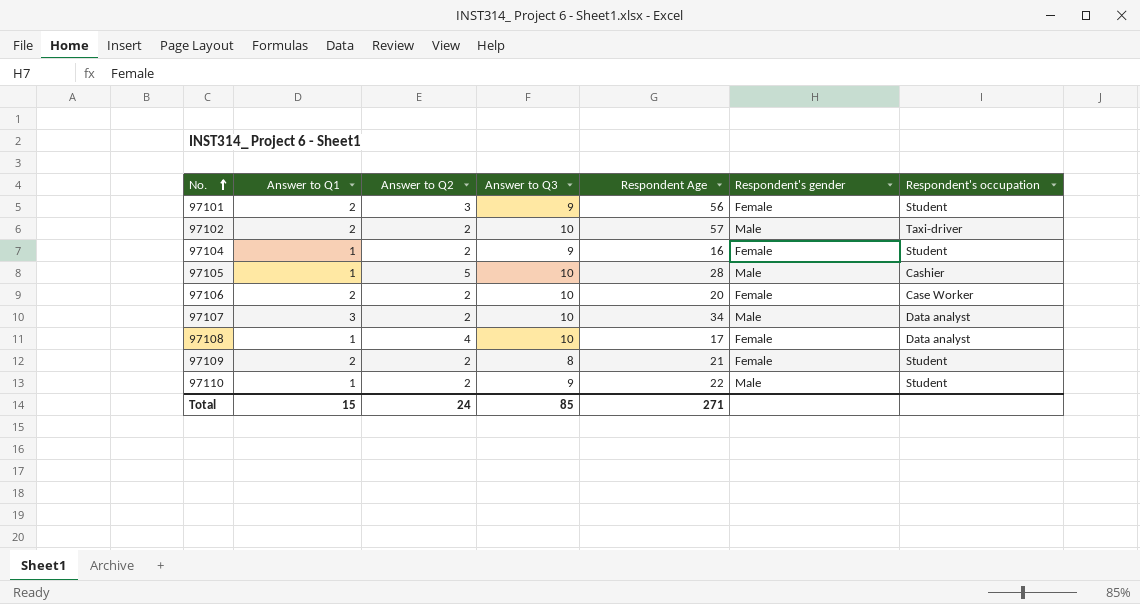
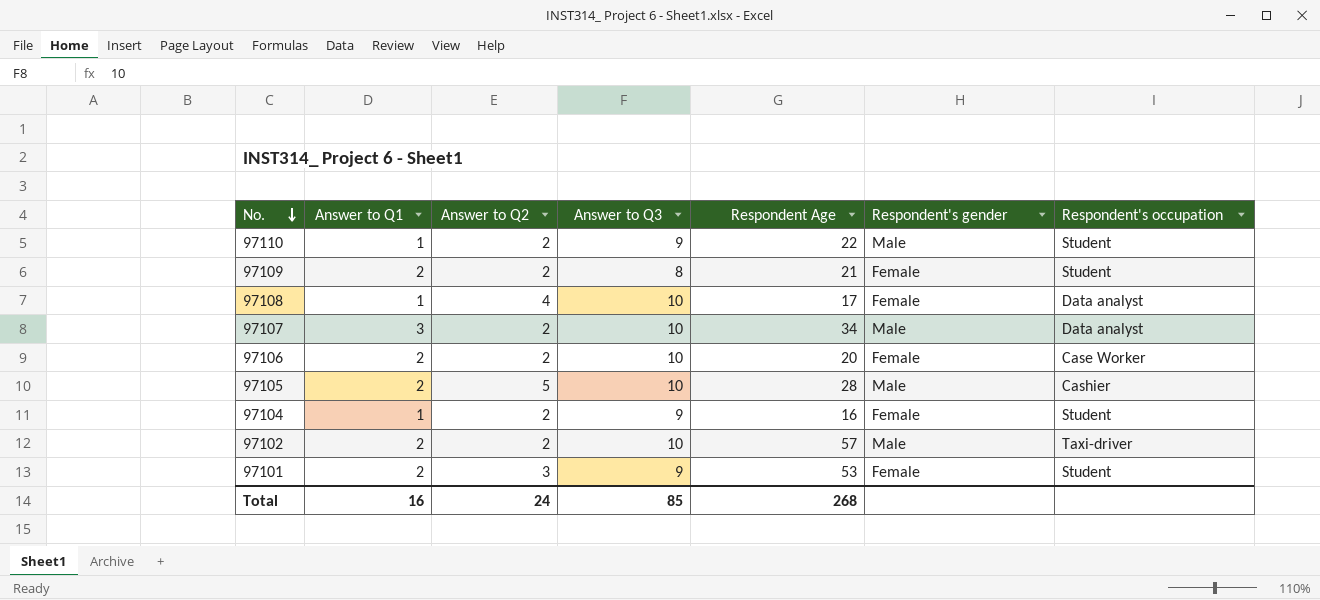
row order: No. ascending -> No. descending
97105 | Answer to Q1: 1 -> 2
97101 | Respondent Age: 56 -> 53
Total | Answer to Q1: 15 -> 16
Total | Respondent Age: 271 -> 268

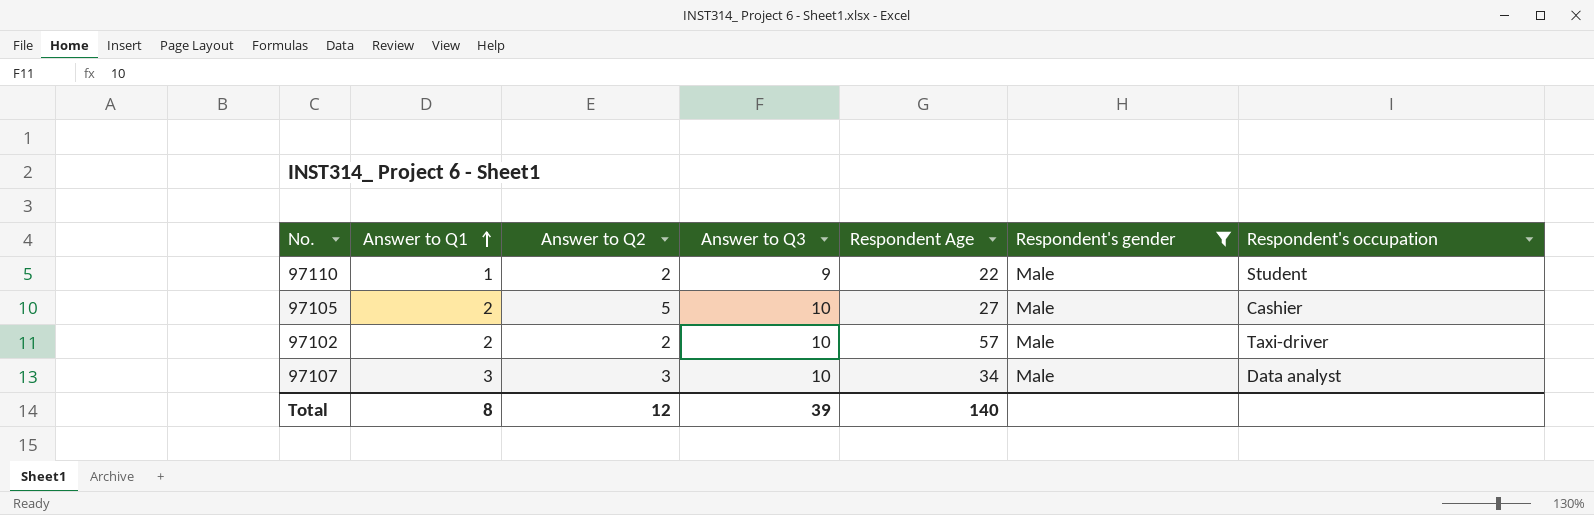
filter: none -> Respondent's gender = Male
row order: No. descending -> Answer to Q1 ascending
97105 | Respondent Age: 28 -> 27
97107 | Answer to Q2: 2 -> 3
Total | Answer to Q1: 16 -> 8
Total | Answer to Q2: 24 -> 12
Total | Answer to Q3: 85 -> 39
Total | Respondent Age: 268 -> 140

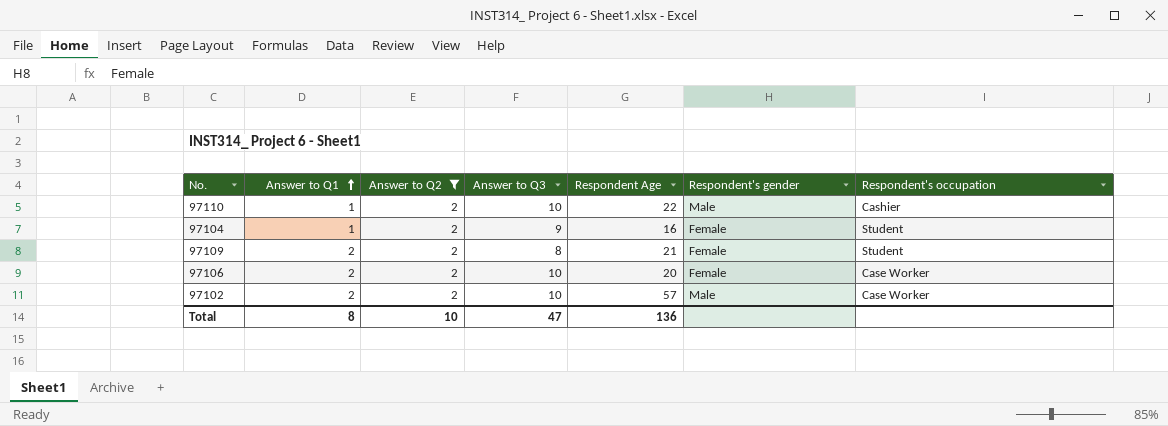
filter: Respondent's gender = Male -> Answer to Q2 = 2
97110 | Answer to Q3: 9 -> 10
97110 | Respondent's occupation: Student -> Cashier
97102 | Respondent's occupation: Taxi-driver -> Case Worker
Total | Answer to Q2: 12 -> 10
Total | Answer to Q3: 39 -> 47
Total | Respondent Age: 140 -> 136

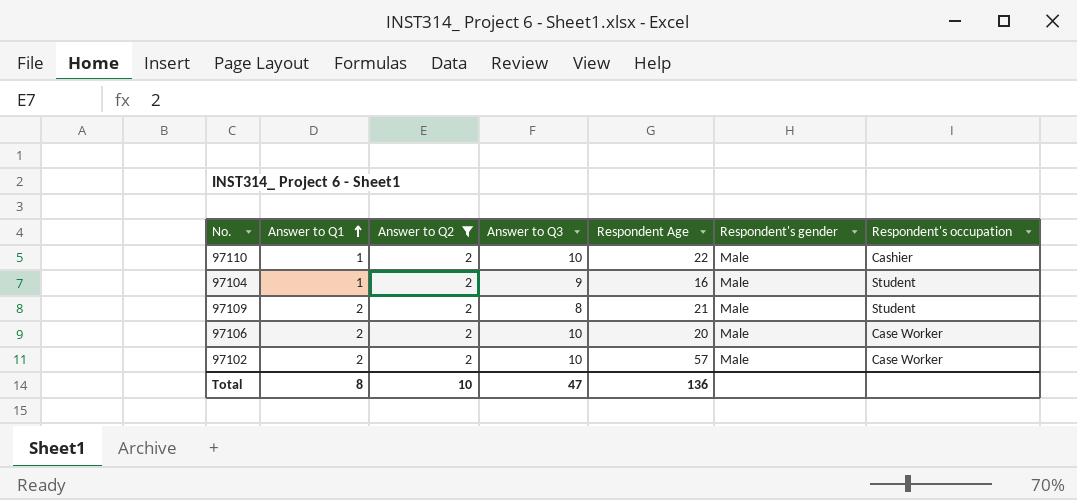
97104 | Respondent's gender: Female -> Male
97109 | Respondent's gender: Female -> Male
97106 | Respondent's gender: Female -> Male

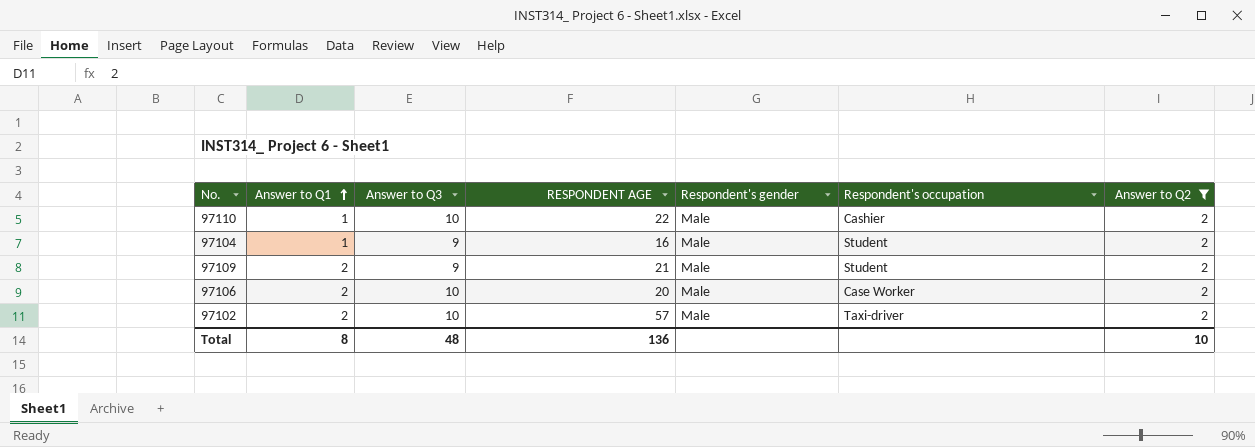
column name: Respondent Age -> RESPONDENT AGE
column Answer to Q2 | position: 3 -> 7
97109 | Answer to Q3: 8 -> 9
97102 | Respondent's occupation: Case Worker -> Taxi-driver
Total | Answer to Q3: 47 -> 48

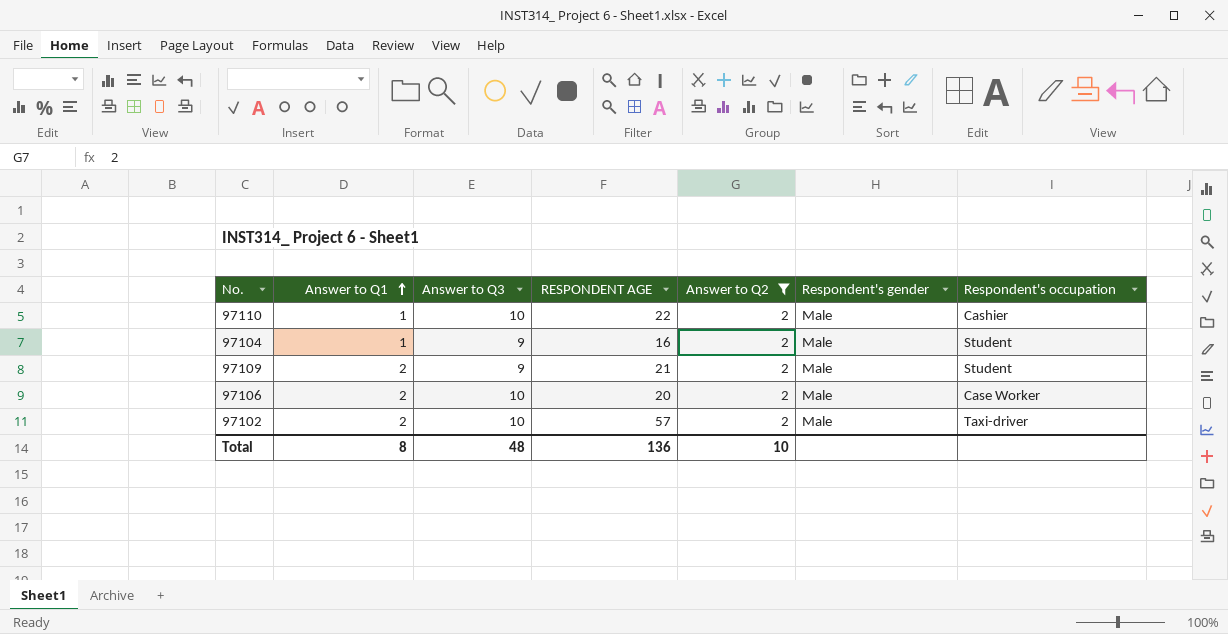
column Answer to Q2 | position: 7 -> 5

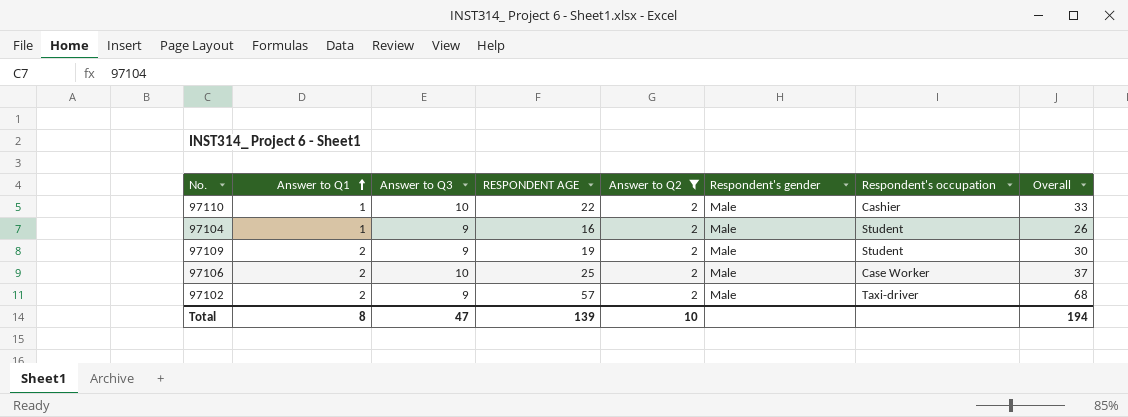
column Overall | formula: none -> [Answer to Q1] + [Answer to Q3] + [RESPONDENT AGE]
97109 | RESPONDENT AGE: 21 -> 19
97106 | RESPONDENT AGE: 20 -> 25
97102 | Answer to Q3: 10 -> 9
Total | Answer to Q3: 48 -> 47
Total | RESPONDENT AGE: 136 -> 139

